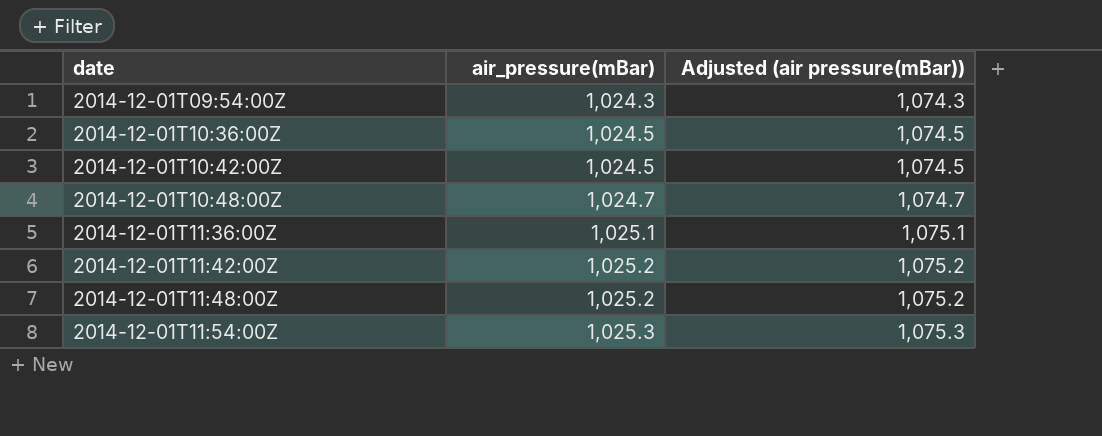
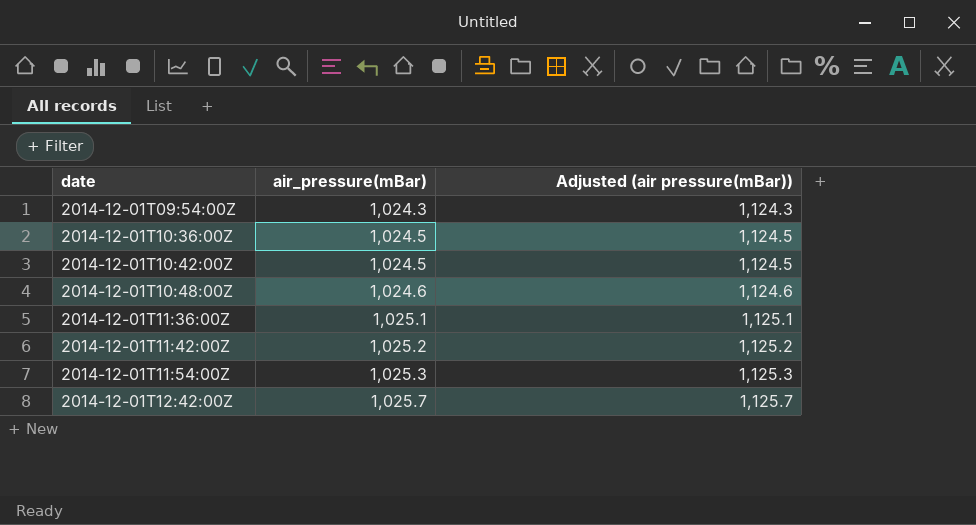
column Adjusted (air pressure(mBar)) | formula: [air_pressure(mBar)] + 50 -> [air_pressure(mBar)] + 100
row 2014-12-01T11:48:00Z: 1,025.2 | 1,075.2 -> none
2014-12-01T10:48:00Z | air_pressure(mBar): 1,024.7 -> 1,024.6
row 2014-12-01T12:42:00Z: none -> 1,025.7 | 1,125.7

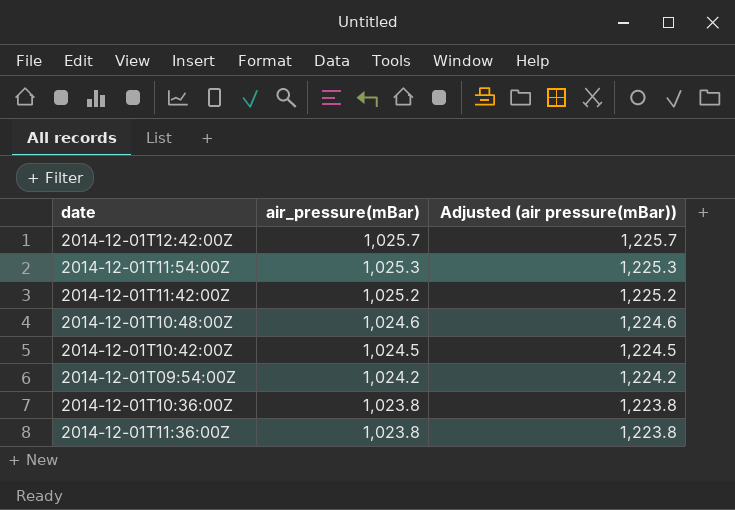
row order: date ascending -> air_pressure(mBar) descending
column Adjusted (air pressure(mBar)) | formula: [air_pressure(mBar)] + 100 -> [air_pressure(mBar)] + 200
2014-12-01T09:54:00Z | air_pressure(mBar): 1,024.3 -> 1,024.2
2014-12-01T10:36:00Z | air_pressure(mBar): 1,024.5 -> 1,023.8
2014-12-01T11:36:00Z | air_pressure(mBar): 1,025.1 -> 1,023.8

